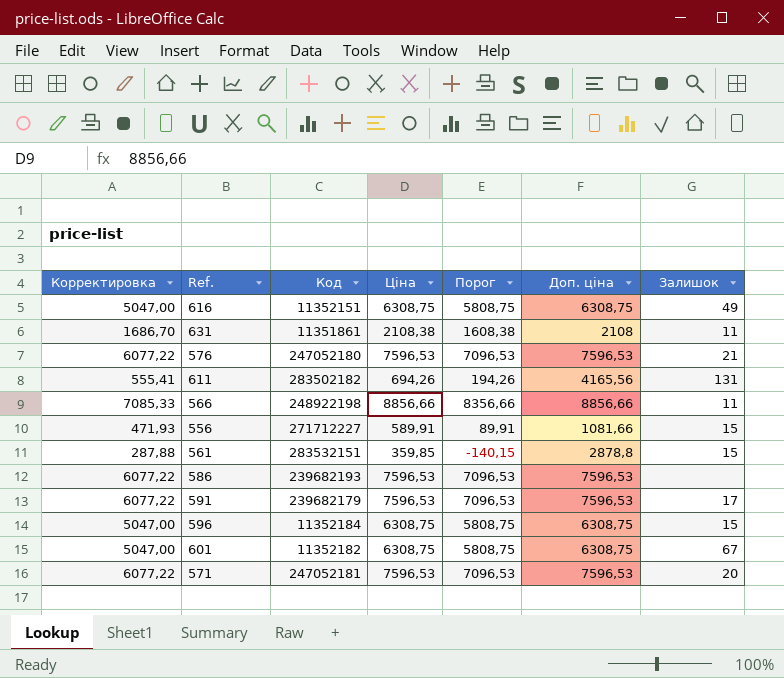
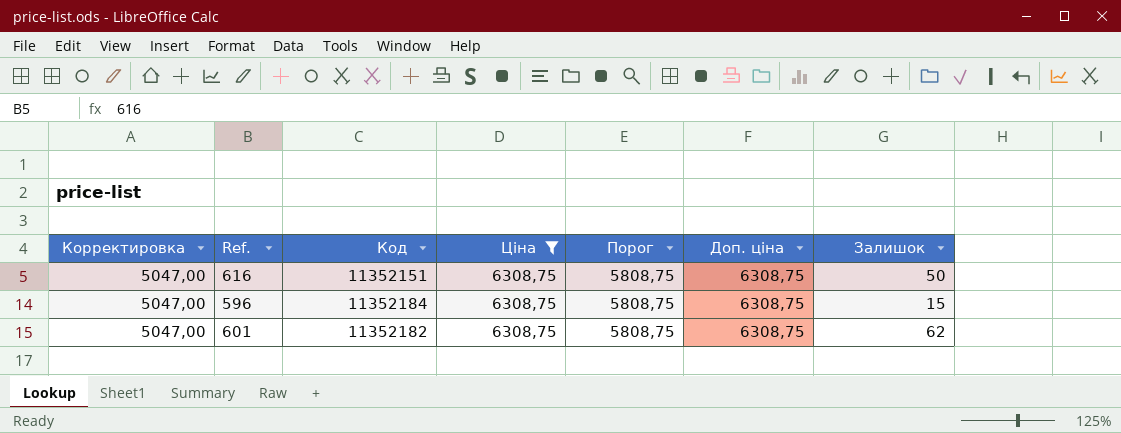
filter: none -> Ціна = 6308,75
616 | Залишок: 49 -> 50
601 | Залишок: 67 -> 62

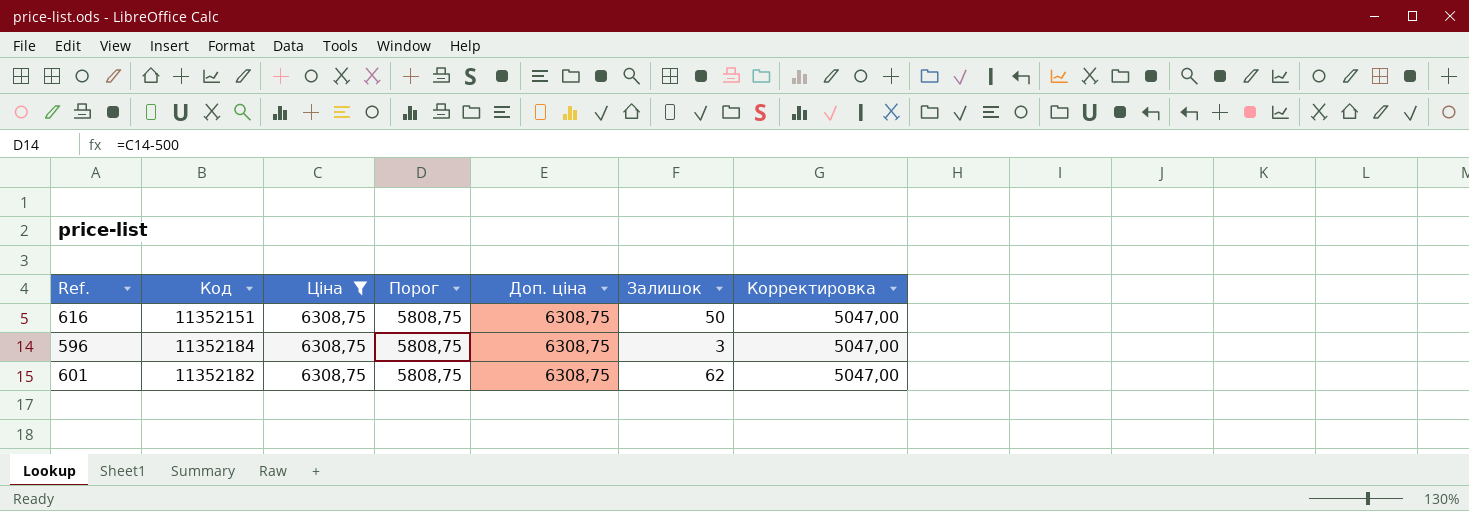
column Корректировка | position: 1 -> 7
596 | Залишок: 15 -> 3

